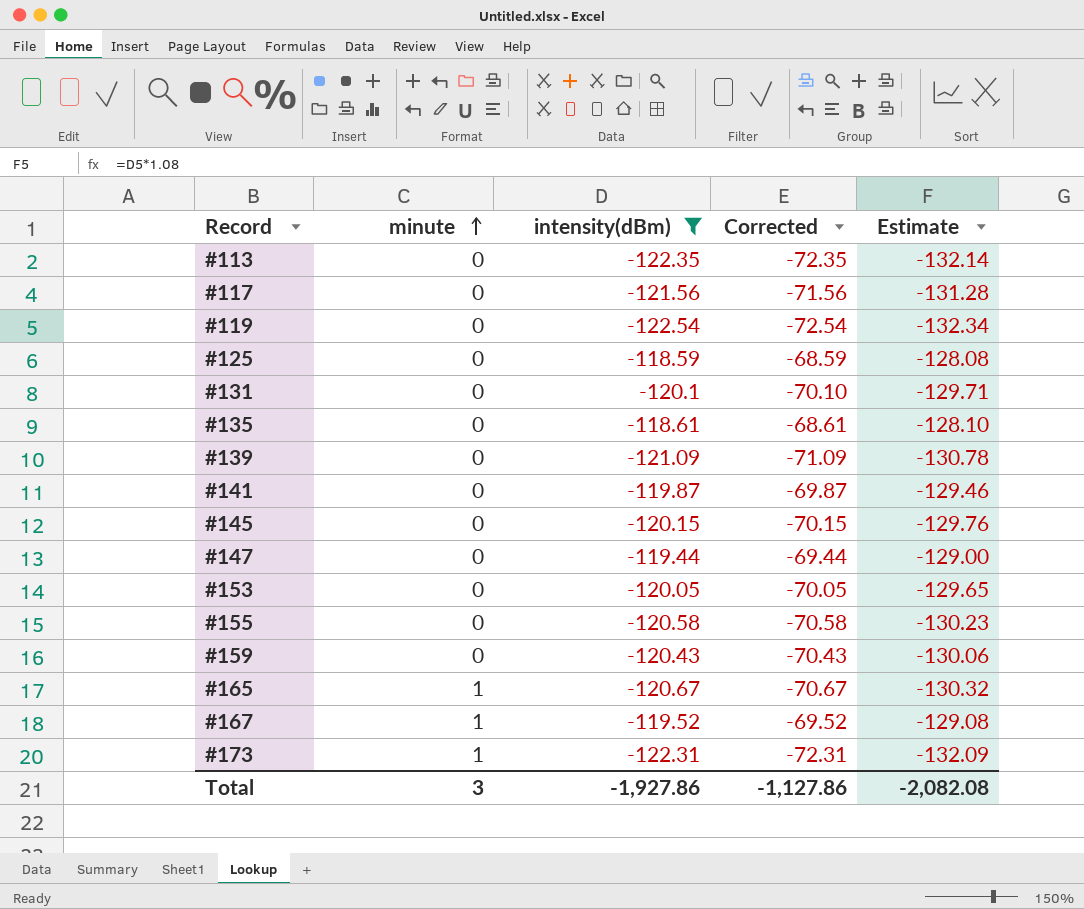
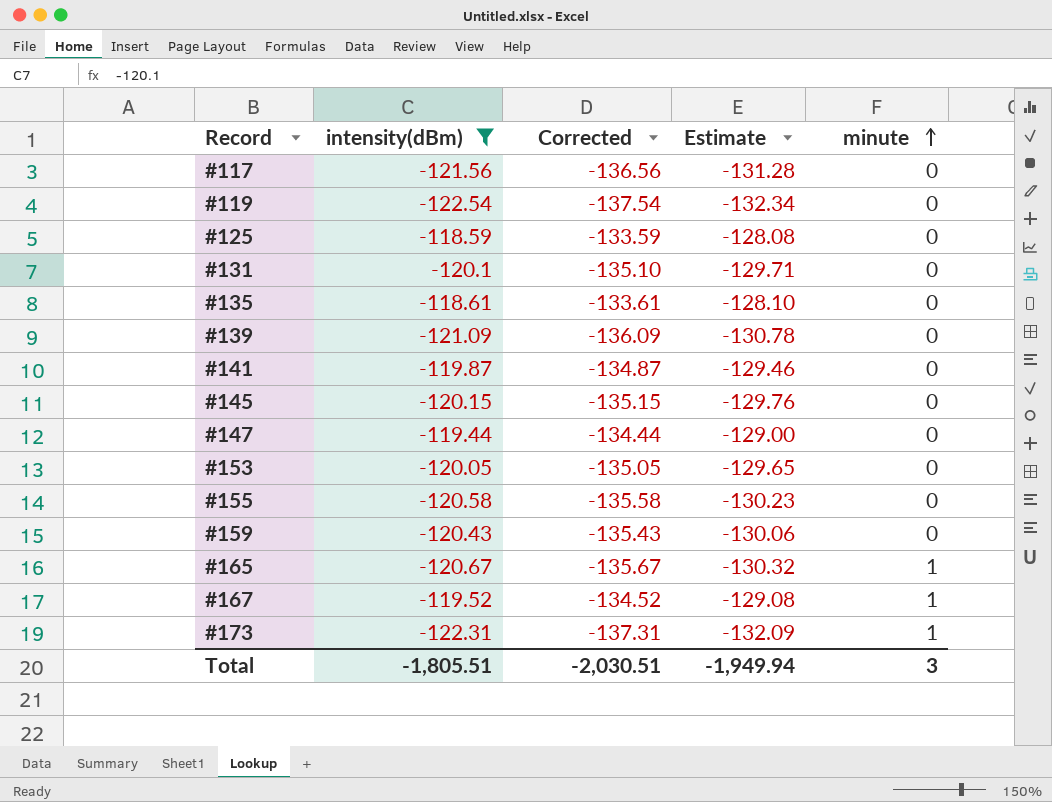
column Corrected | formula: [intensity(dBm)] + 50 -> [intensity(dBm)] - 15
column minute | position: 2 -> 5
row #113: 0 | -122.35 | -72.35 | -132.14 -> none
Total | intensity(dBm): -1,927.86 -> -1,805.51
Total | Corrected: -1,127.86 -> -2,030.51
Total | Estimate: -2,082.08 -> -1,949.94

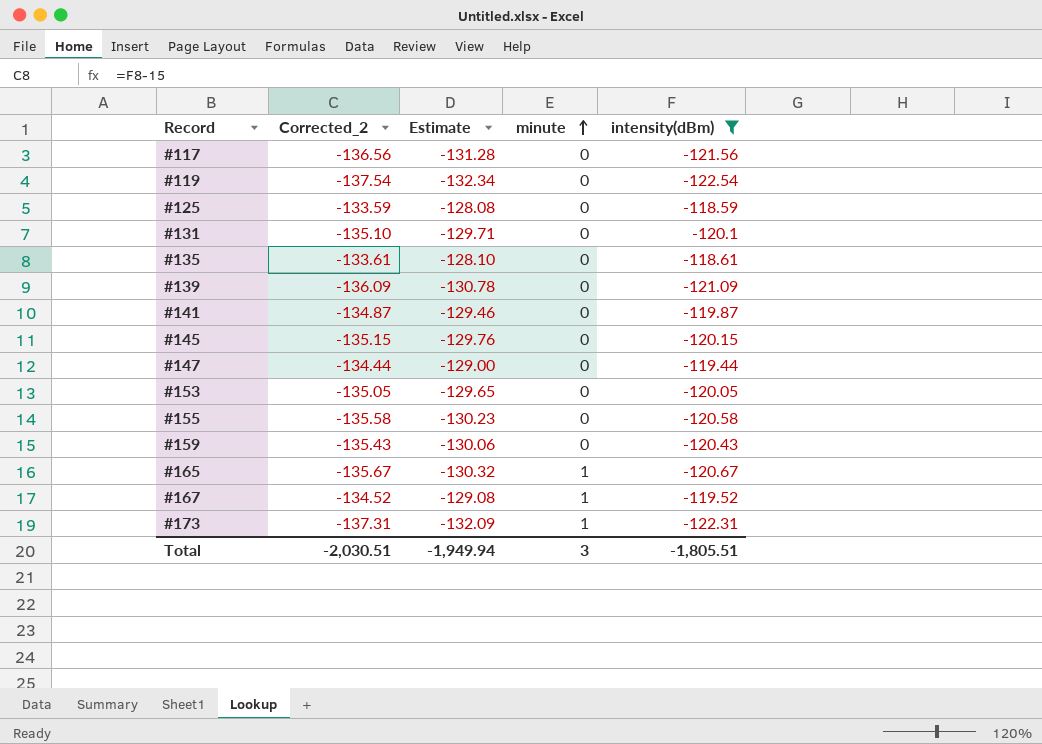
column name: Corrected -> Corrected_2
column intensity(dBm) | position: 2 -> 5

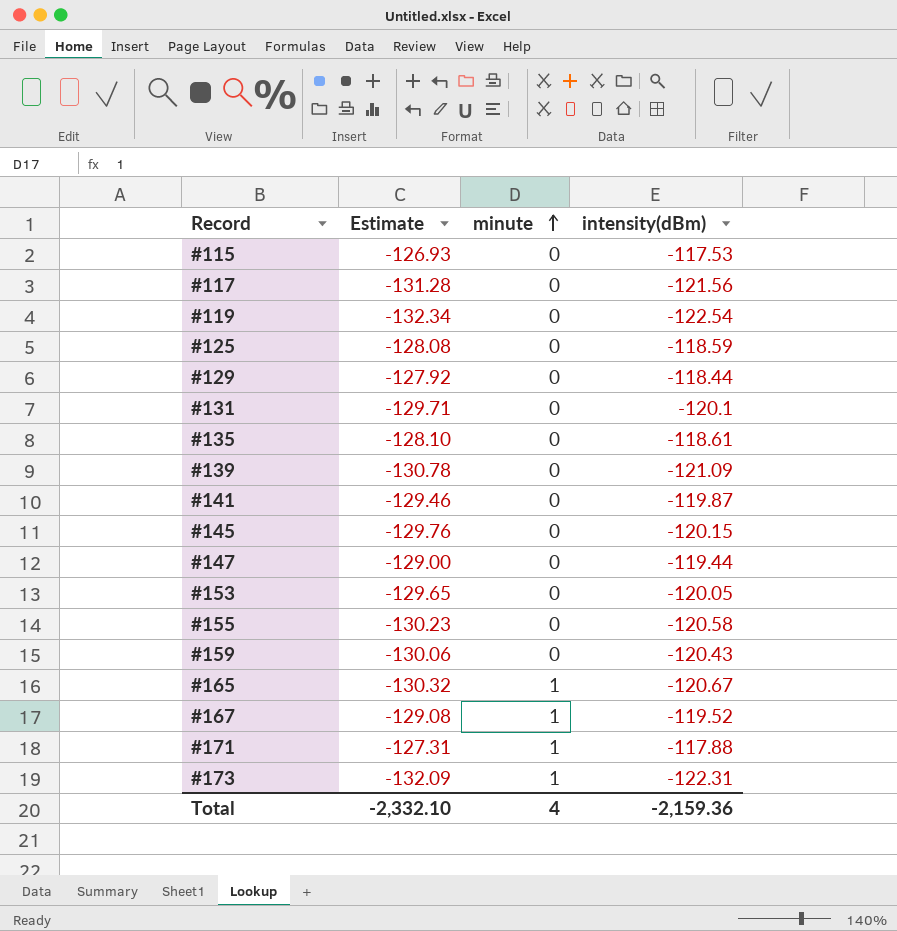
filter: intensity(dBm) <= -118.59 -> none
column Corrected_2 | formula: [intensity(dBm)] - 15 -> none
Total | Estimate: -1,949.94 -> -2,332.10
Total | minute: 3 -> 4
Total | intensity(dBm): -1,805.51 -> -2,159.36

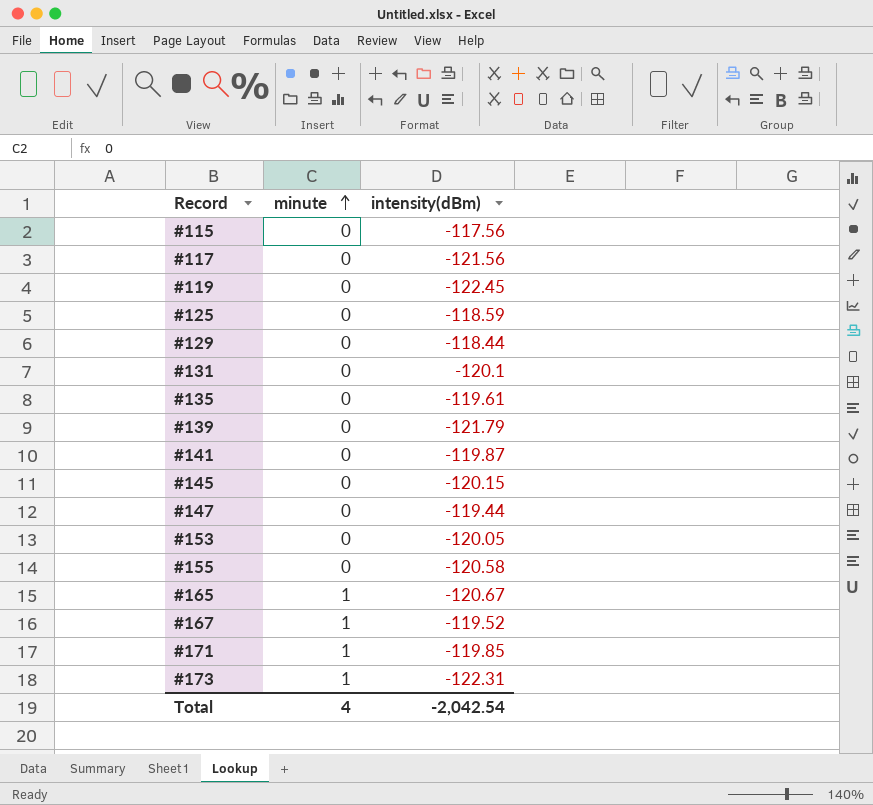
column Estimate | formula: [intensity(dBm)] * 1.08 -> none
row #159: -130.06 | 0 | -120.43 -> none
#115 | intensity(dBm): -117.53 -> -117.56
#119 | intensity(dBm): -122.54 -> -122.45
#135 | intensity(dBm): -118.61 -> -119.61
#139 | intensity(dBm): -121.09 -> -121.79
#171 | intensity(dBm): -117.88 -> -119.85
Total | intensity(dBm): -2,159.36 -> -2,042.54

